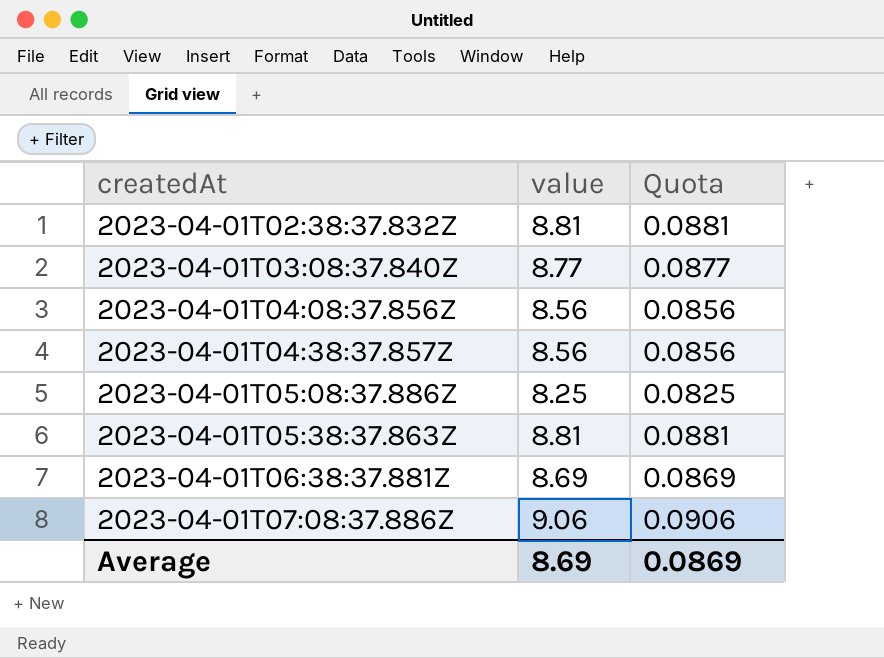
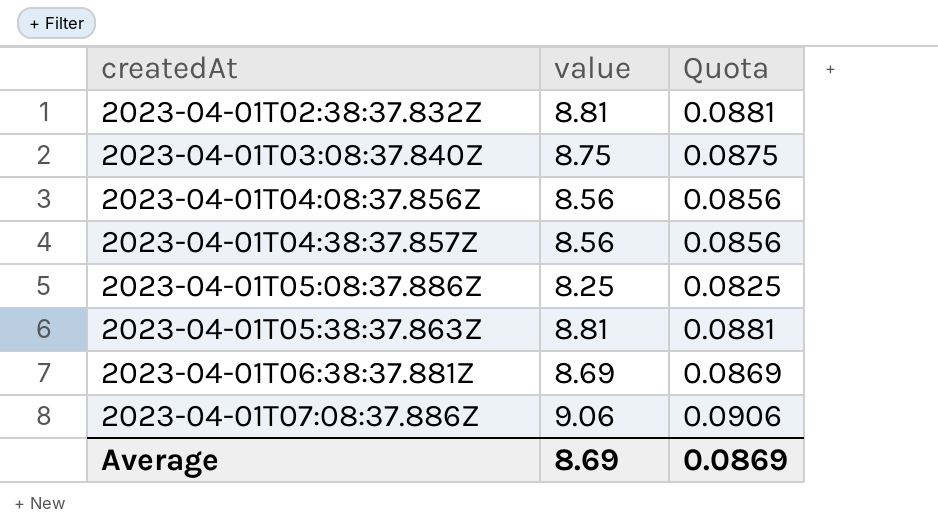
2023-04-01T03:08:37.840Z | value: 8.77 -> 8.75
2023-04-01T03:08:37.840Z | Quota: 0.0877 -> 0.0875

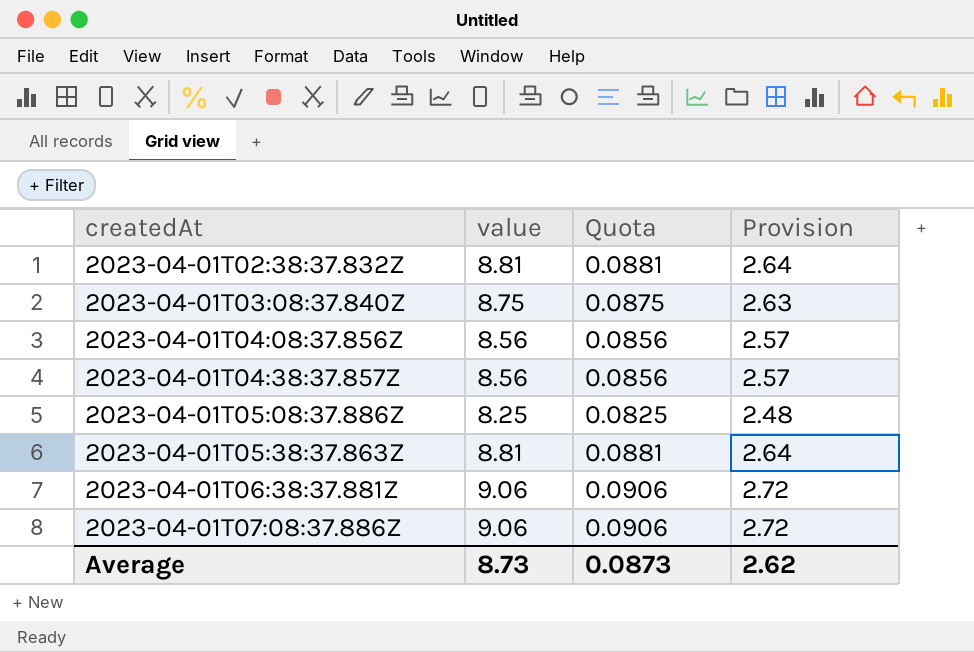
column Provision | formula: none -> [value] * 0.3
2023-04-01T06:38:37.881Z | value: 8.69 -> 9.06
2023-04-01T06:38:37.881Z | Quota: 0.0869 -> 0.0906
Average | value: 8.69 -> 8.73
Average | Quota: 0.0869 -> 0.0873

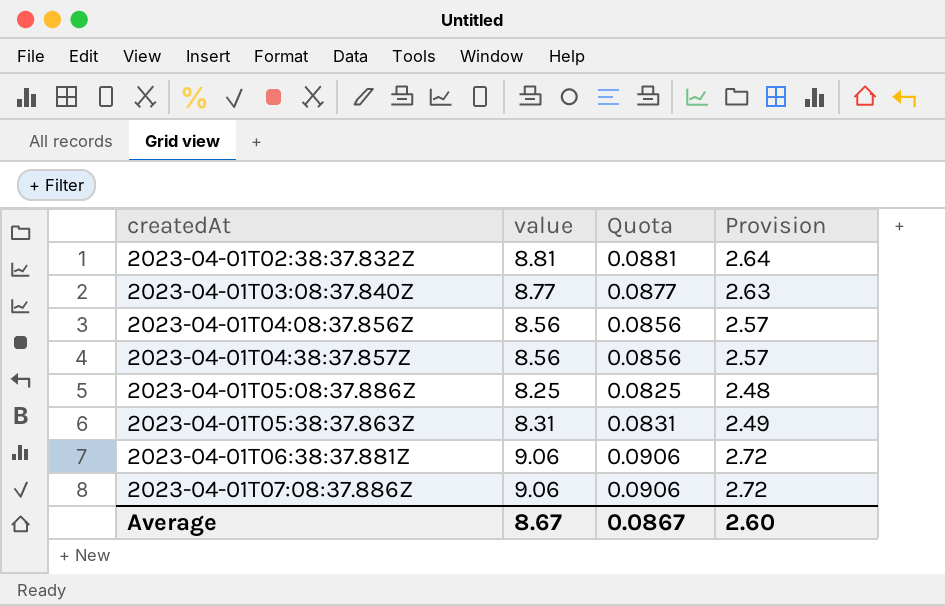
2023-04-01T03:08:37.840Z | value: 8.75 -> 8.77
2023-04-01T03:08:37.840Z | Quota: 0.0875 -> 0.0877
2023-04-01T05:38:37.863Z | value: 8.81 -> 8.31
2023-04-01T05:38:37.863Z | Quota: 0.0881 -> 0.0831
2023-04-01T05:38:37.863Z | Provision: 2.64 -> 2.49
Average | value: 8.73 -> 8.67
Average | Quota: 0.0873 -> 0.0867
Average | Provision: 2.62 -> 2.60

